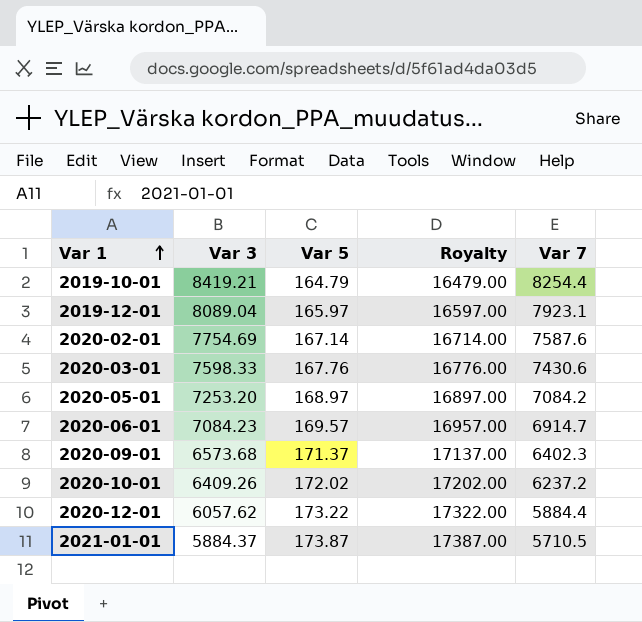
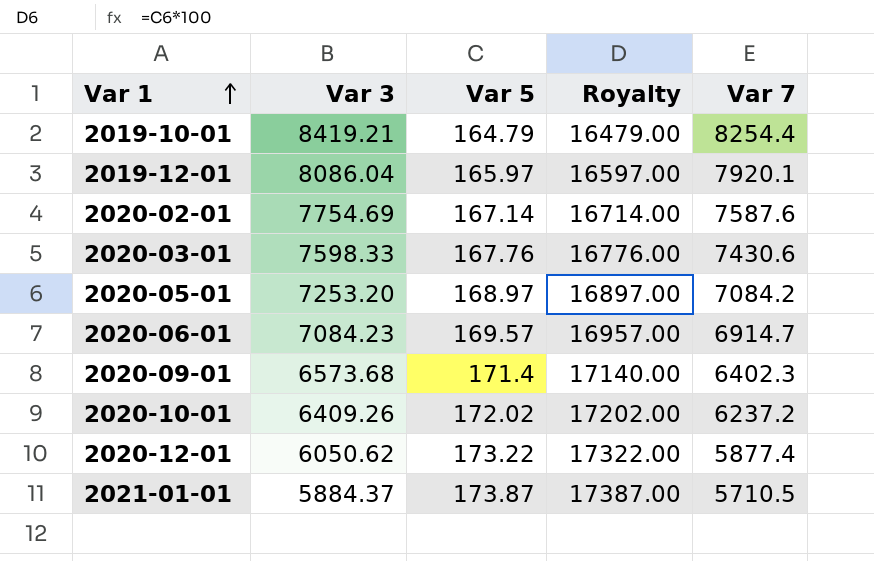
2019-12-01 | Var 3: 8089.04 -> 8086.04
2019-12-01 | Var 7: 7923.1 -> 7920.1
2020-09-01 | Var 5: 171.37 -> 171.4
2020-09-01 | Royalty: 17137.00 -> 17140.00
2020-12-01 | Var 3: 6057.62 -> 6050.62
2020-12-01 | Var 7: 5884.4 -> 5877.4

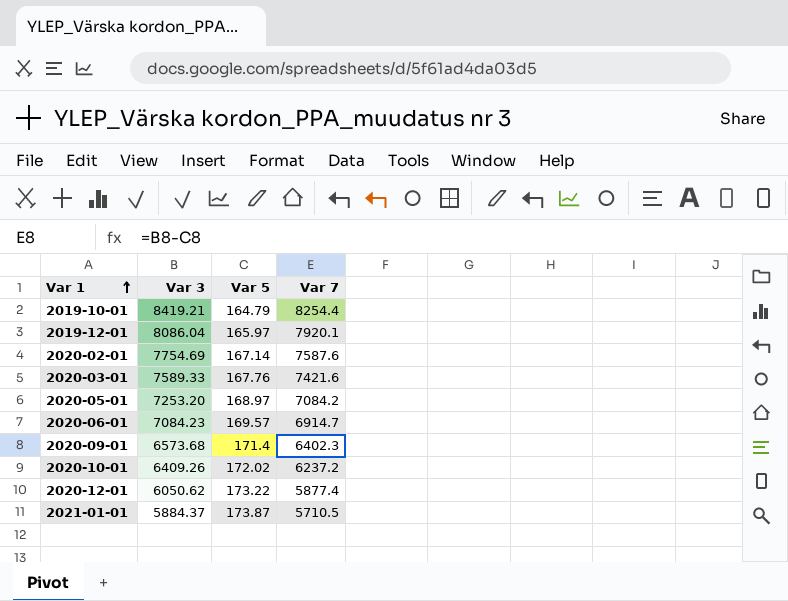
column Royalty | formula: [Var 5] * 100 -> none
2020-03-01 | Var 3: 7598.33 -> 7589.33
2020-03-01 | Var 7: 7430.6 -> 7421.6

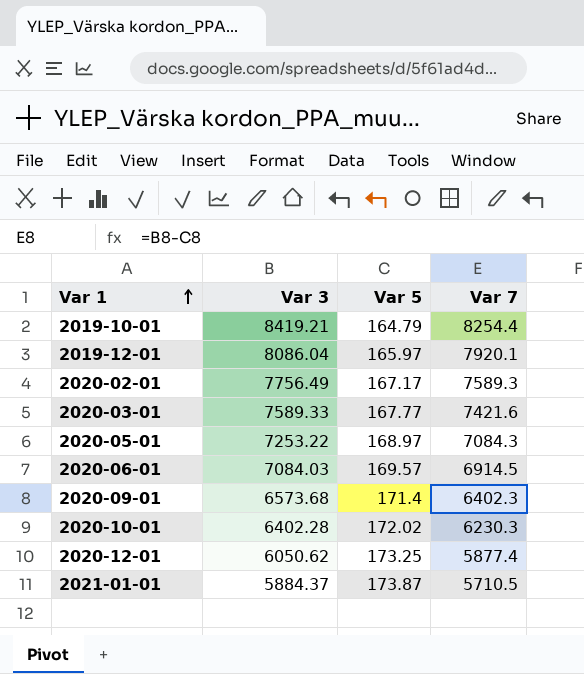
2020-02-01 | Var 3: 7754.69 -> 7756.49
2020-02-01 | Var 5: 167.14 -> 167.17
2020-02-01 | Var 7: 7587.6 -> 7589.3
2020-03-01 | Var 5: 167.76 -> 167.77
2020-05-01 | Var 3: 7253.20 -> 7253.22
2020-05-01 | Var 7: 7084.2 -> 7084.3
2020-06-01 | Var 3: 7084.23 -> 7084.03
2020-06-01 | Var 7: 6914.7 -> 6914.5
2020-10-01 | Var 3: 6409.26 -> 6402.28
2020-10-01 | Var 7: 6237.2 -> 6230.3
2020-12-01 | Var 5: 173.22 -> 173.25

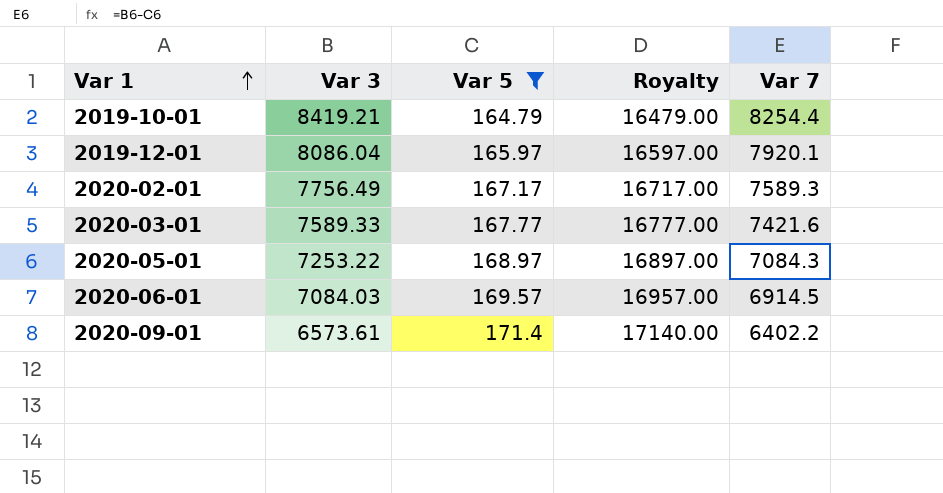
filter: none -> Var 5 <= 171.4
column Royalty | formula: none -> [Var 5] * 100
2020-09-01 | Var 3: 6573.68 -> 6573.61
2020-09-01 | Var 7: 6402.3 -> 6402.2

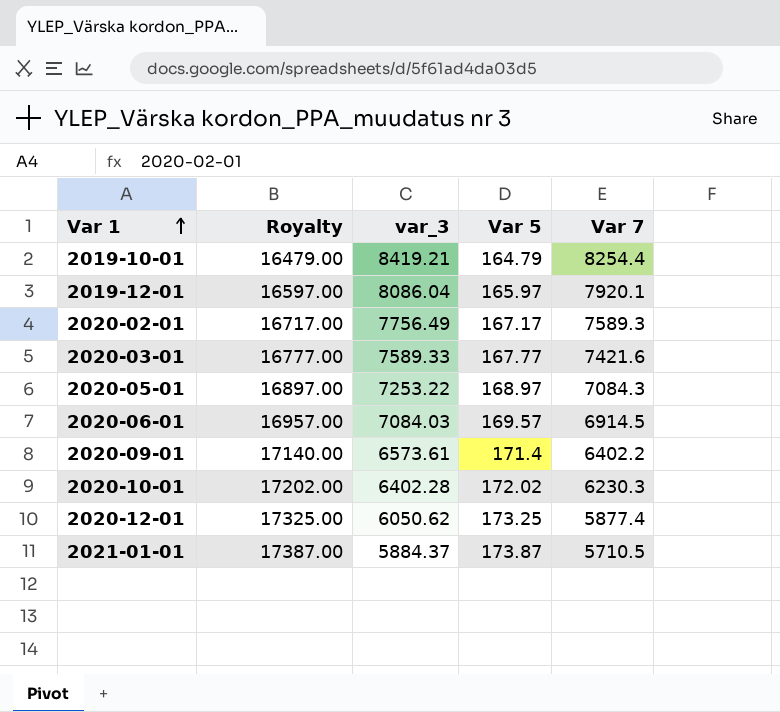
filter: Var 5 <= 171.4 -> none
column Royalty | position: 4 -> 2
column name: Var 3 -> var_3

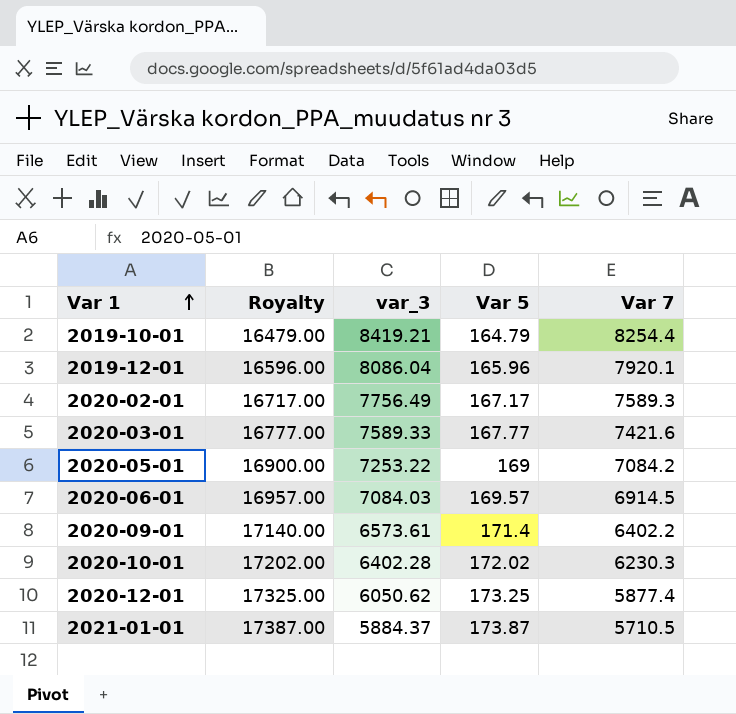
2019-12-01 | Royalty: 16597.00 -> 16596.00
2019-12-01 | Var 5: 165.97 -> 165.96
2020-05-01 | Royalty: 16897.00 -> 16900.00
2020-05-01 | Var 5: 168.97 -> 169
2020-05-01 | Var 7: 7084.3 -> 7084.2

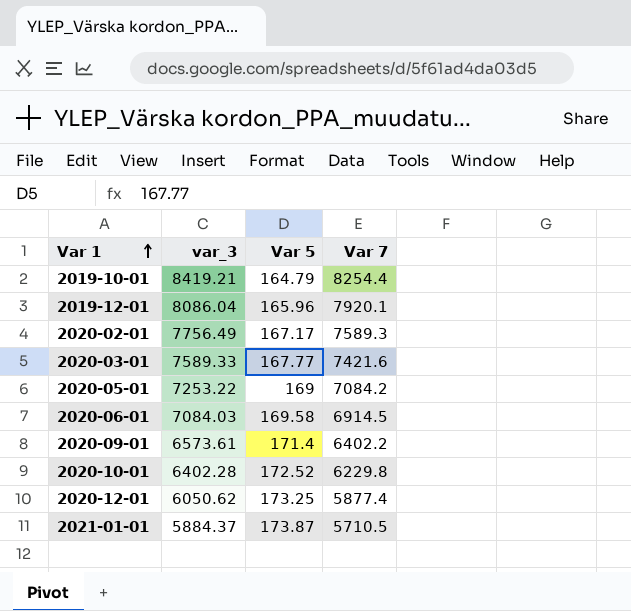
column Royalty | formula: [Var 5] * 100 -> none
2020-06-01 | Var 5: 169.57 -> 169.58
2020-10-01 | Var 5: 172.02 -> 172.52
2020-10-01 | Var 7: 6230.3 -> 6229.8

